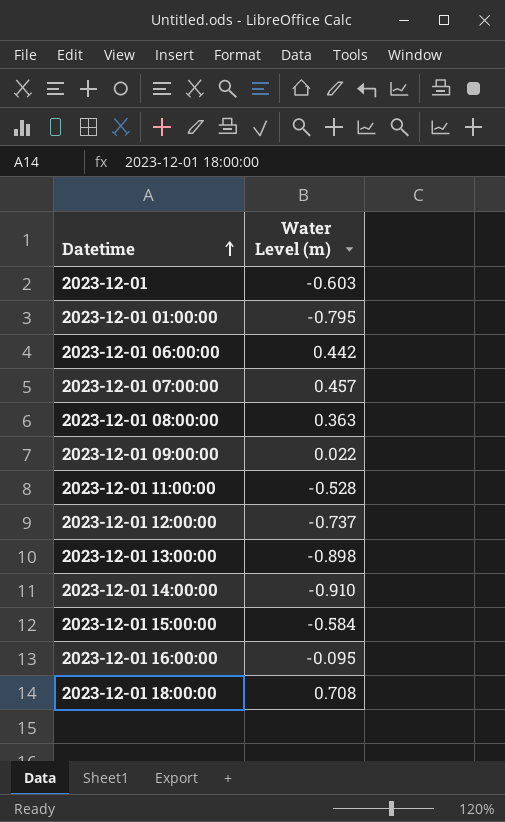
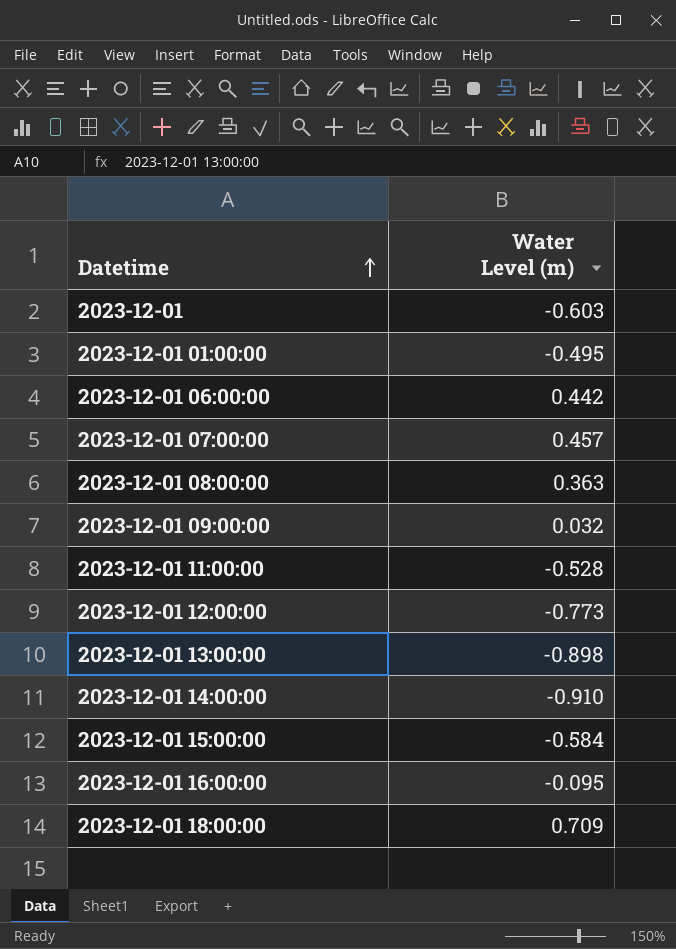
2023-12-01 01:00:00 | Water Level (m): -0.795 -> -0.495
2023-12-01 09:00:00 | Water Level (m): 0.022 -> 0.032
2023-12-01 12:00:00 | Water Level (m): -0.737 -> -0.773
2023-12-01 18:00:00 | Water Level (m): 0.708 -> 0.709

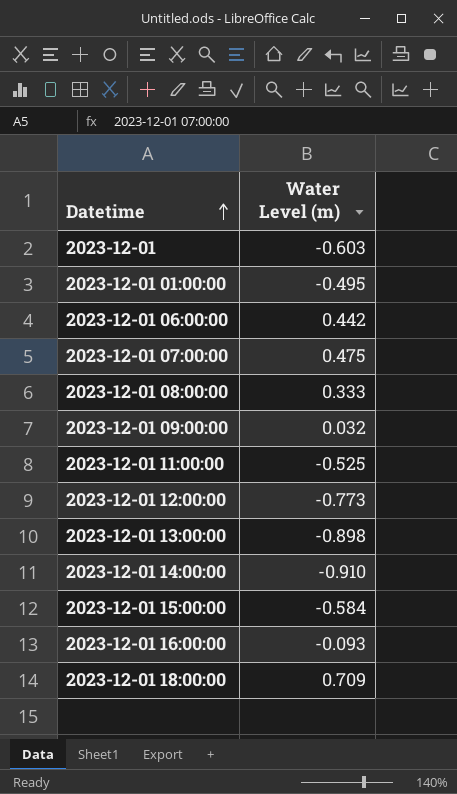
2023-12-01 07:00:00 | Water Level (m): 0.457 -> 0.475
2023-12-01 08:00:00 | Water Level (m): 0.363 -> 0.333
2023-12-01 11:00:00 | Water Level (m): -0.528 -> -0.525
2023-12-01 16:00:00 | Water Level (m): -0.095 -> -0.093

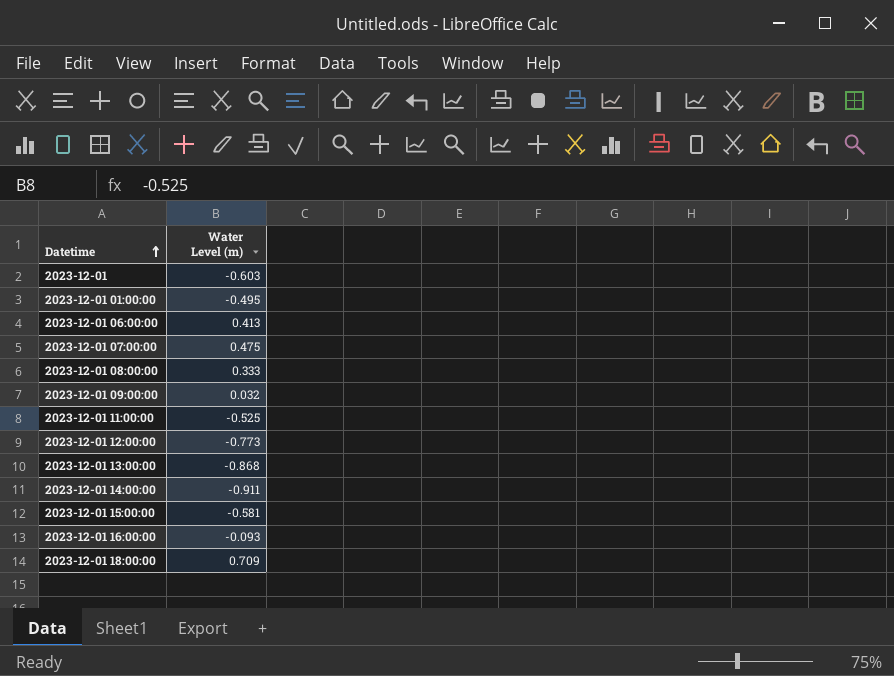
2023-12-01 06:00:00 | Water Level (m): 0.442 -> 0.413
2023-12-01 13:00:00 | Water Level (m): -0.898 -> -0.868
2023-12-01 14:00:00 | Water Level (m): -0.910 -> -0.911
2023-12-01 15:00:00 | Water Level (m): -0.584 -> -0.581

